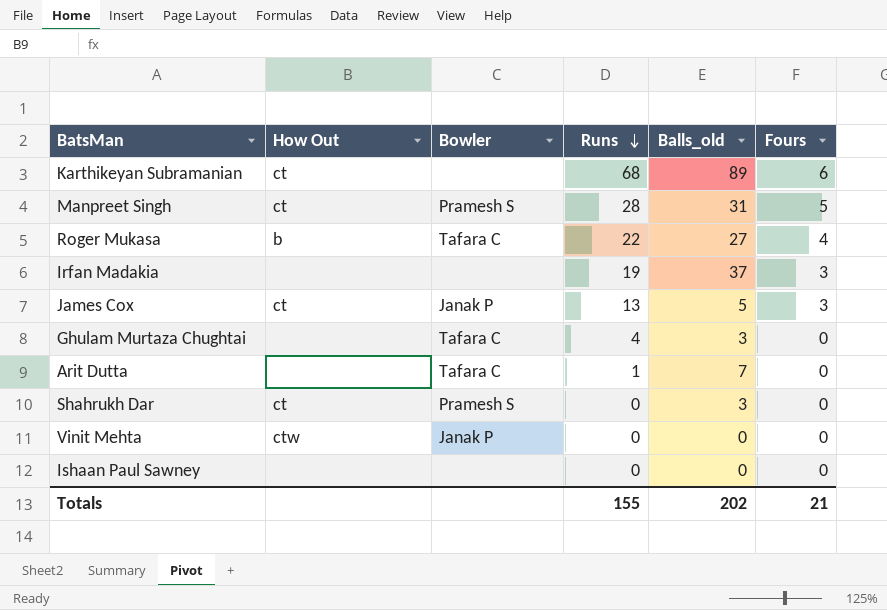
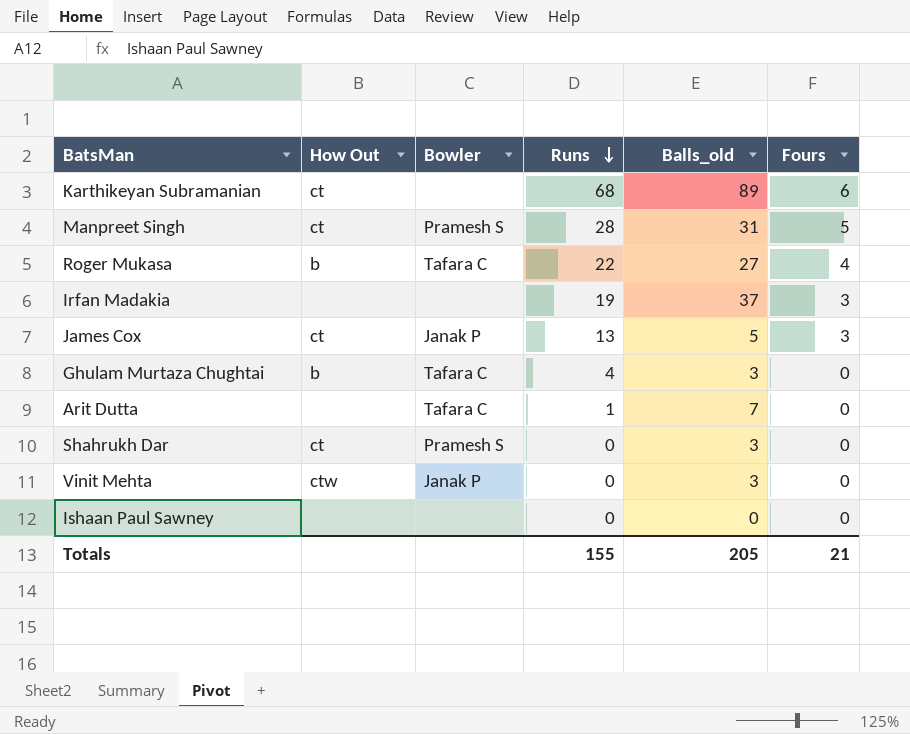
Ghulam Murtaza Chughtai | How Out: none -> b
Vinit Mehta | Balls_old: 0 -> 3
Totals | Balls_old: 202 -> 205

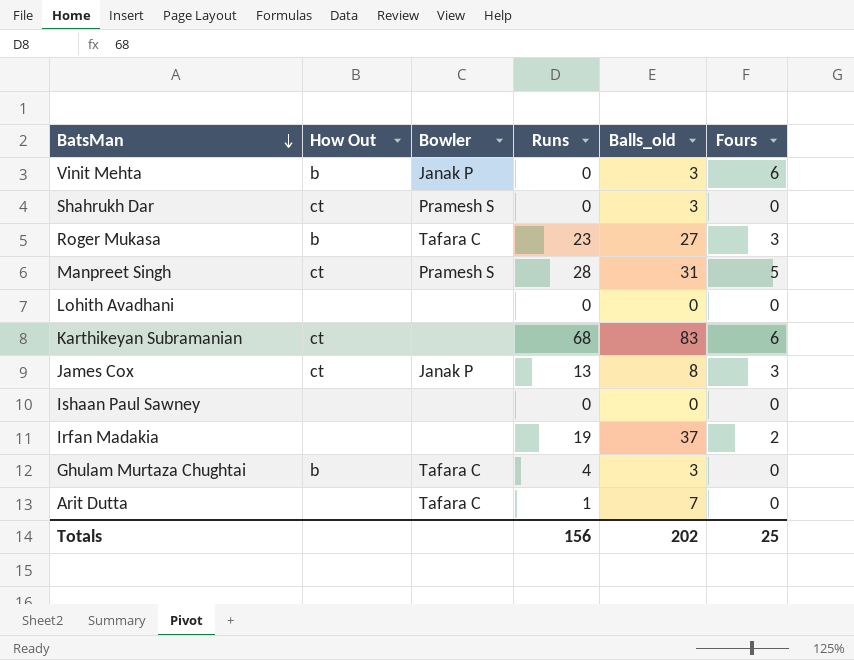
row order: Runs descending -> BatsMan descending
Vinit Mehta | How Out: ctw -> b
Vinit Mehta | Fours: 0 -> 6
Roger Mukasa | Runs: 22 -> 23
Roger Mukasa | Fours: 4 -> 3
row Lohith Avadhani: none -> none | none | 0 | 0 | 0
Karthikeyan Subramanian | Balls_old: 89 -> 83
James Cox | Balls_old: 5 -> 8
Irfan Madakia | Fours: 3 -> 2
Totals | Runs: 155 -> 156
Totals | Balls_old: 205 -> 202
Totals | Fours: 21 -> 25

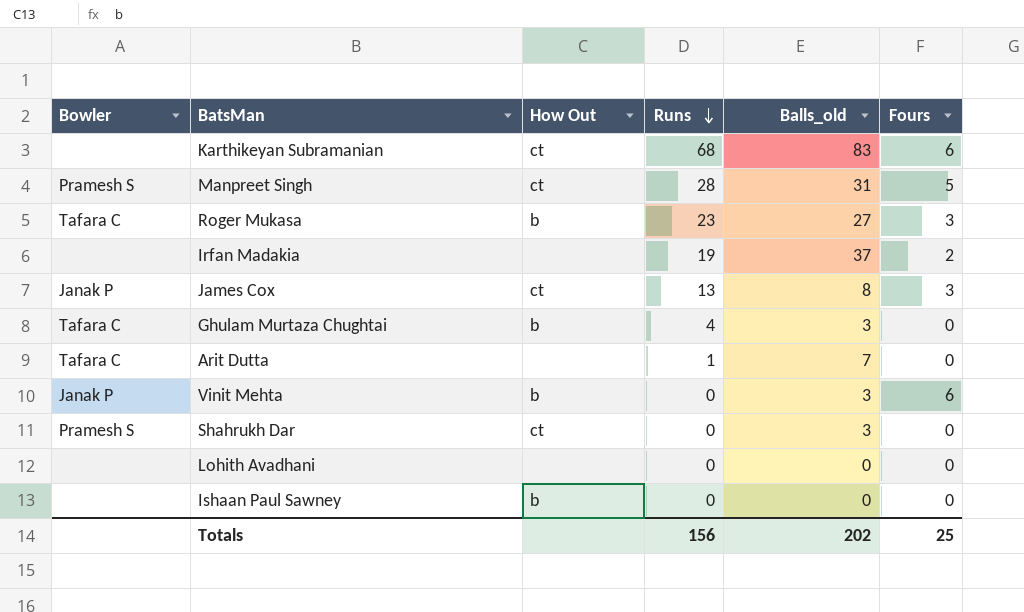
row order: BatsMan descending -> Runs descending
column Bowler | position: 3 -> 1
Ishaan Paul Sawney | How Out: none -> b

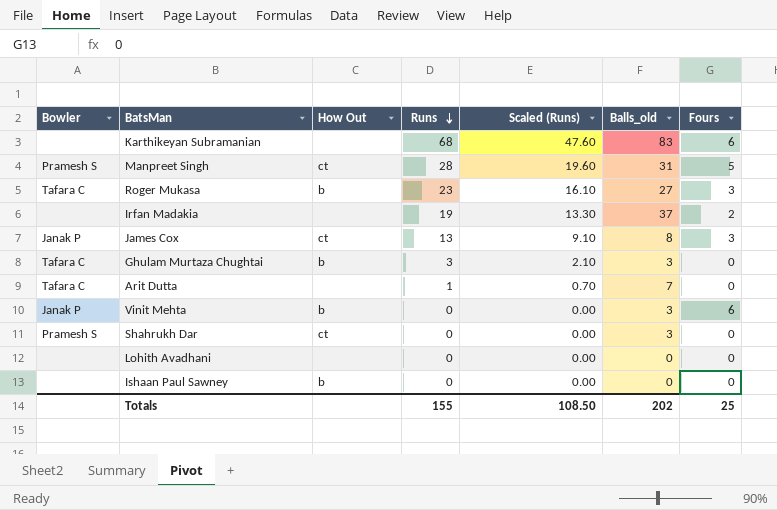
column Scaled (Runs) | formula: none -> [Runs] * 0.7
Karthikeyan Subramanian | How Out: ct -> none
Ghulam Murtaza Chughtai | Runs: 4 -> 3
Totals | Runs: 156 -> 155

